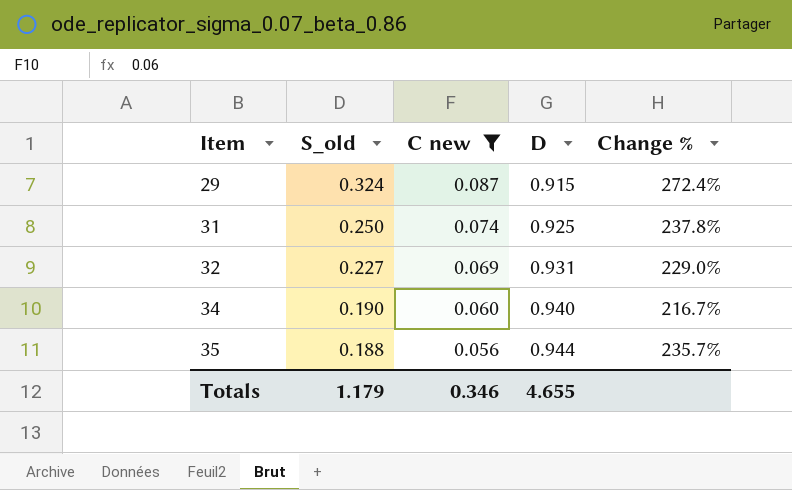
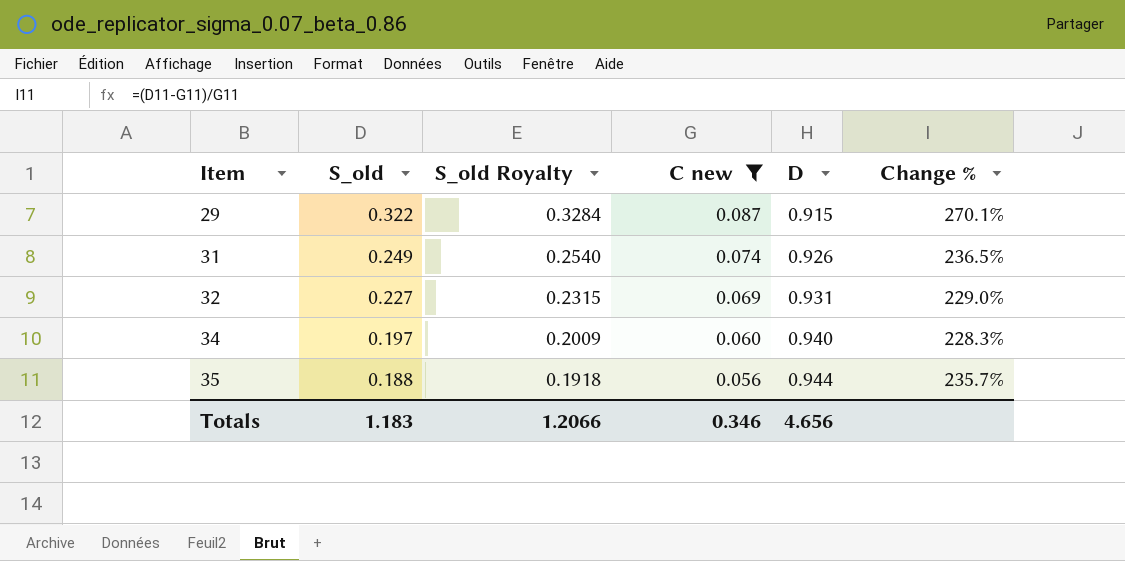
column S_old Royalty | formula: none -> [S_old] * 1.02
29 | S_old: 0.324 -> 0.322
29 | Change %: 272.4% -> 270.1%
31 | S_old: 0.250 -> 0.249
31 | D: 0.925 -> 0.926
31 | Change %: 237.8% -> 236.5%
34 | S_old: 0.190 -> 0.197
34 | Change %: 216.7% -> 228.3%
Totals | S_old: 1.179 -> 1.183
Totals | D: 4.655 -> 4.656

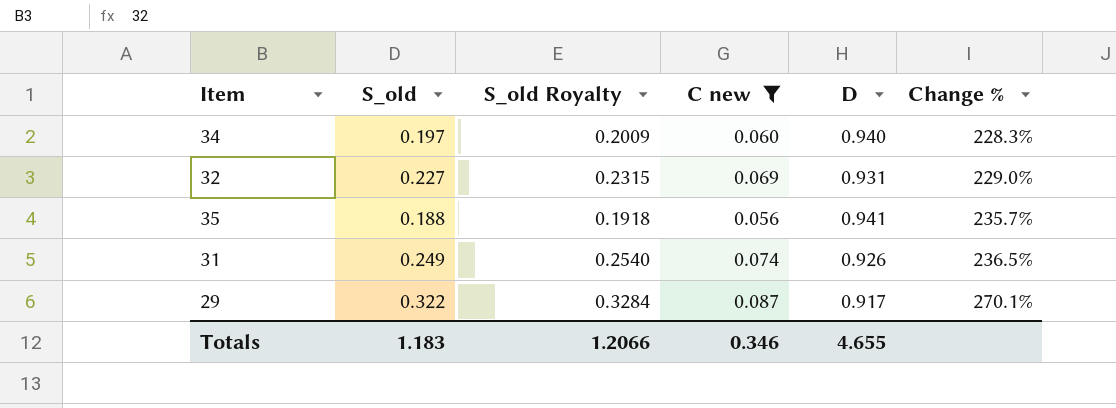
row order: Item ascending -> Change % ascending
35 | D: 0.944 -> 0.941
29 | D: 0.915 -> 0.917
Totals | D: 4.656 -> 4.655

